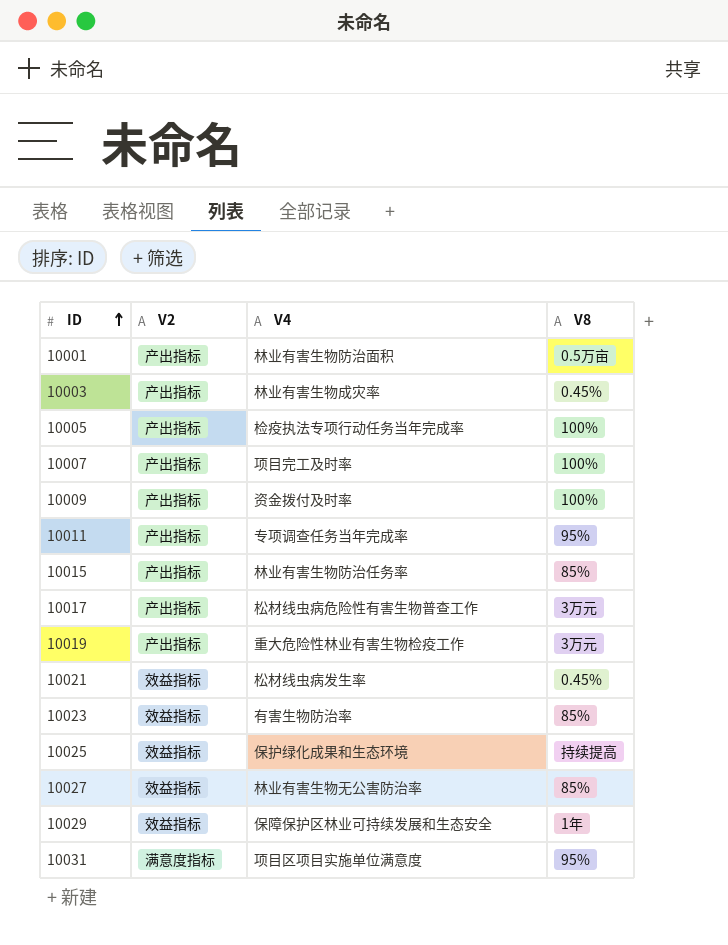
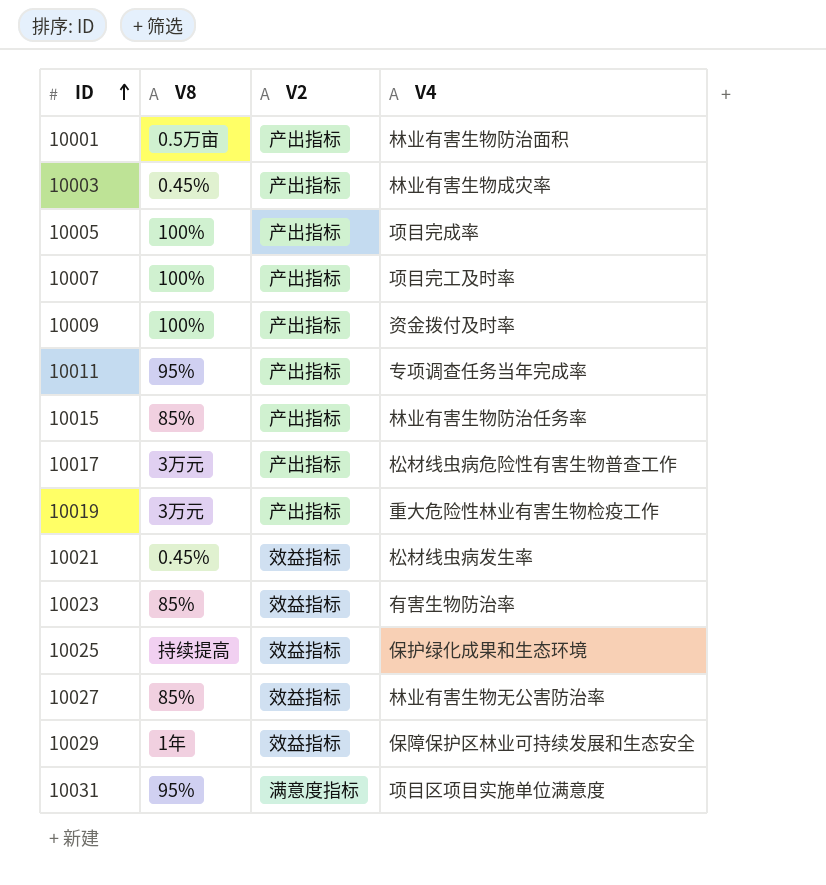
column V8 | position: 4 -> 2
10005 | V4: 检疫执法专项行动任务当年完成率 -> 项目完成率

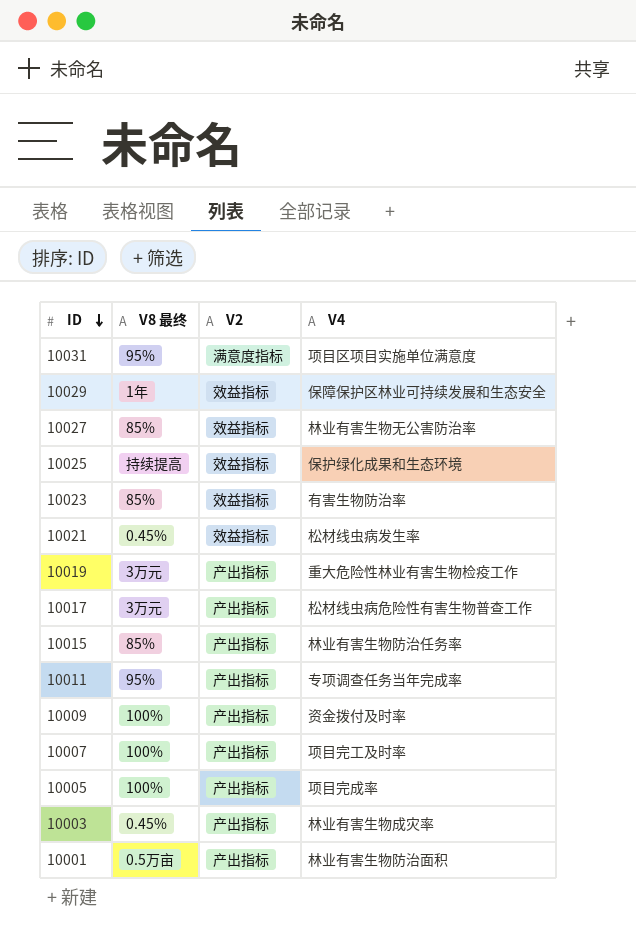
row order: ID ascending -> ID descending
column name: V8 -> V8 最终

